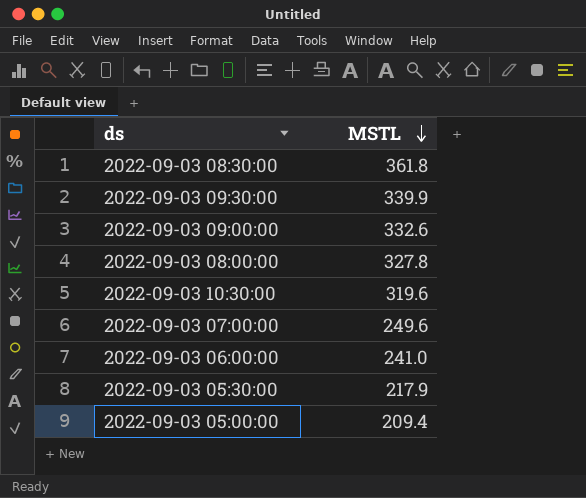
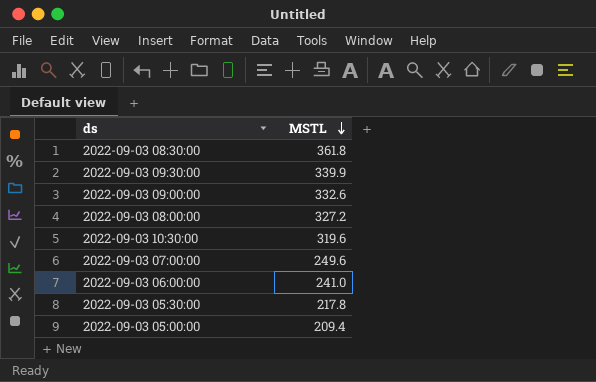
2022-09-03 08:00:00 | MSTL: 327.8 -> 327.2
2022-09-03 05:30:00 | MSTL: 217.9 -> 217.8

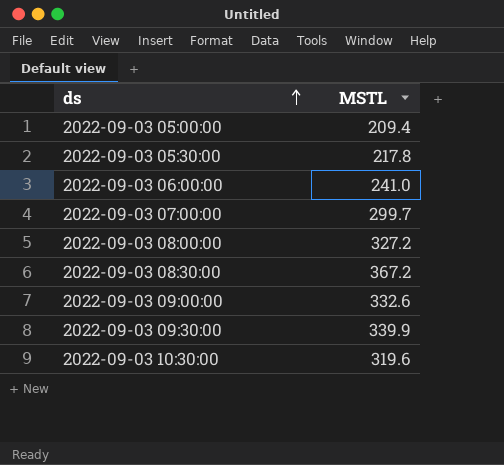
row order: MSTL descending -> ds ascending
2022-09-03 07:00:00 | MSTL: 249.6 -> 299.7
2022-09-03 08:30:00 | MSTL: 361.8 -> 367.2

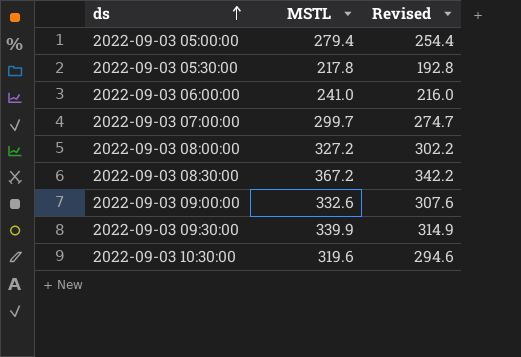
column Revised | formula: none -> [MSTL] - 25
2022-09-03 05:00:00 | MSTL: 209.4 -> 279.4

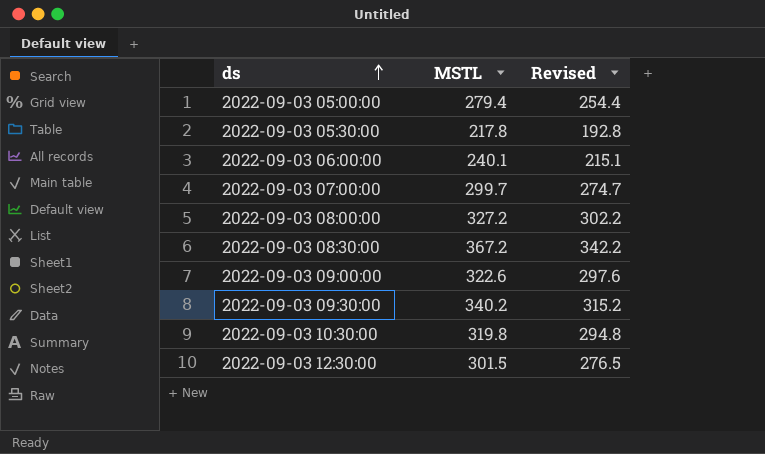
2022-09-03 06:00:00 | MSTL: 241.0 -> 240.1
2022-09-03 06:00:00 | Revised: 216.0 -> 215.1
2022-09-03 09:00:00 | MSTL: 332.6 -> 322.6
2022-09-03 09:00:00 | Revised: 307.6 -> 297.6
2022-09-03 09:30:00 | MSTL: 339.9 -> 340.2
2022-09-03 09:30:00 | Revised: 314.9 -> 315.2
2022-09-03 10:30:00 | MSTL: 319.6 -> 319.8
2022-09-03 10:30:00 | Revised: 294.6 -> 294.8
row 2022-09-03 12:30:00: none -> 301.5 | 276.5

